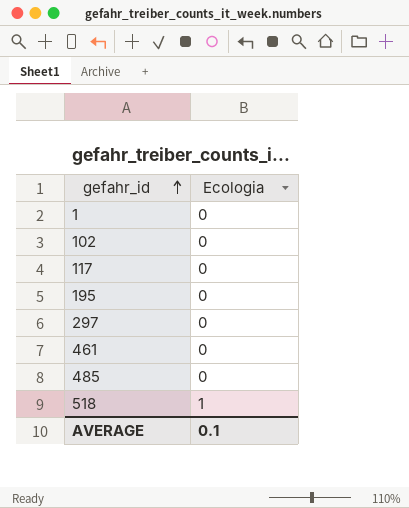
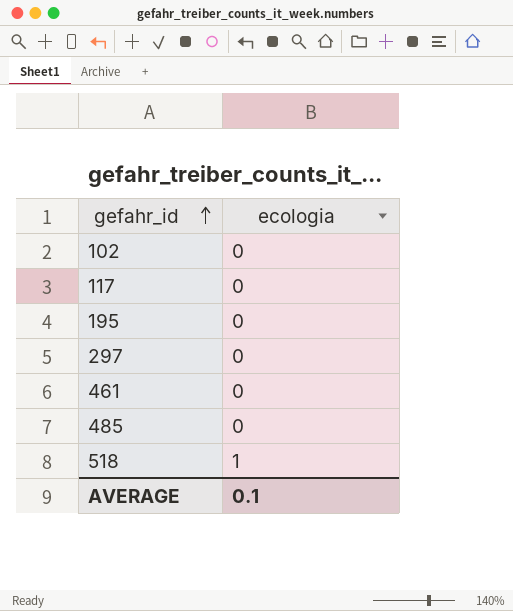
column name: Ecologia -> ecologia
row 1: 0 -> none

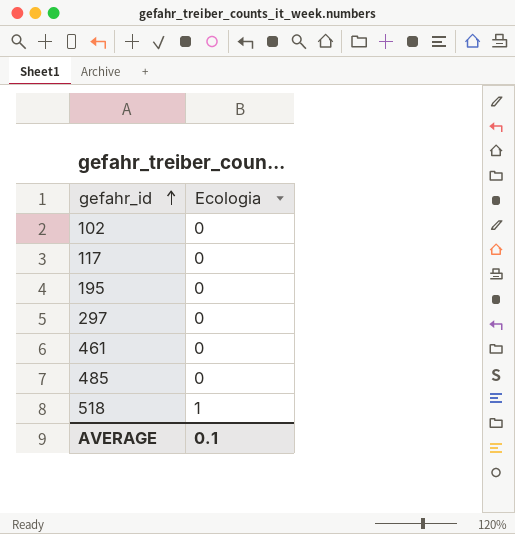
column name: ecologia -> Ecologia

